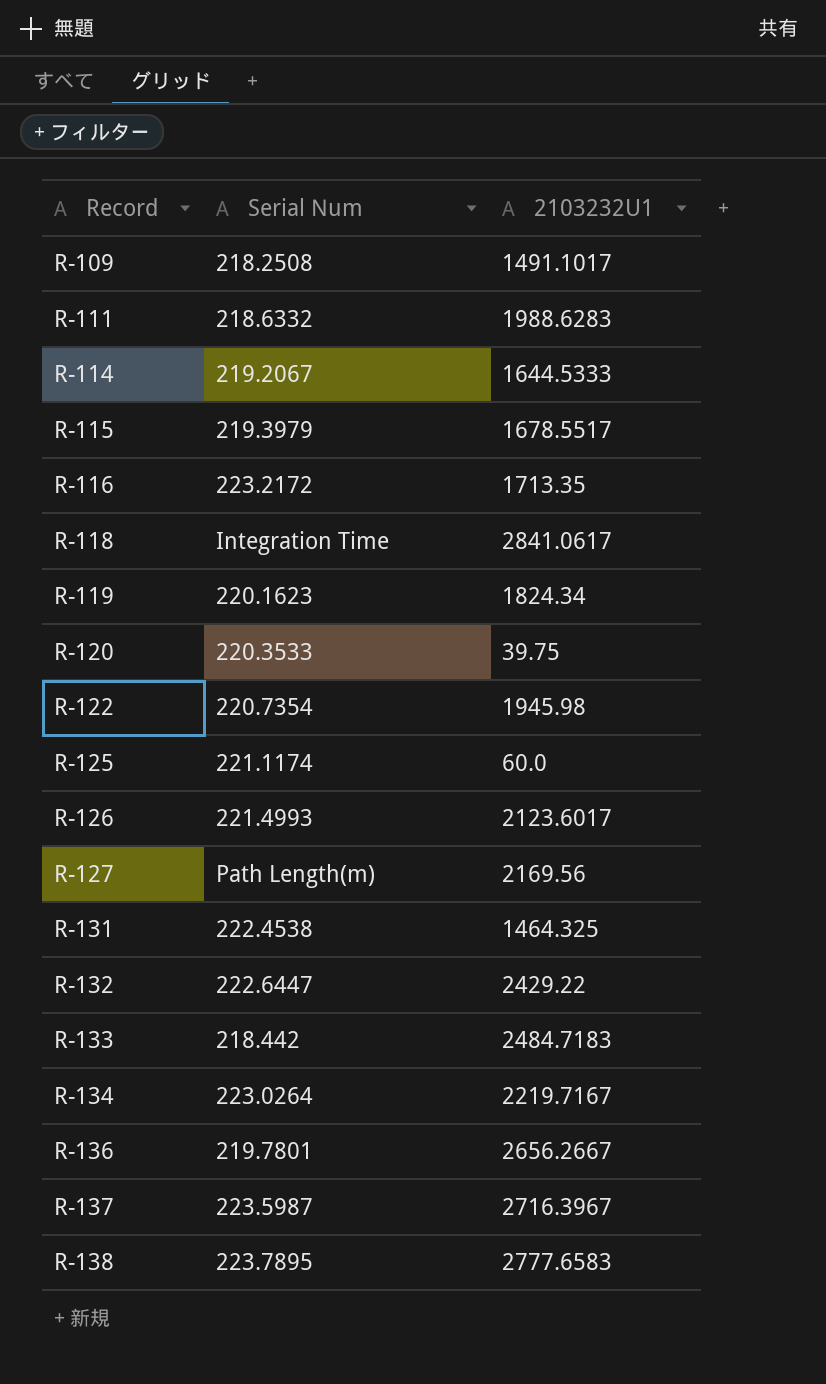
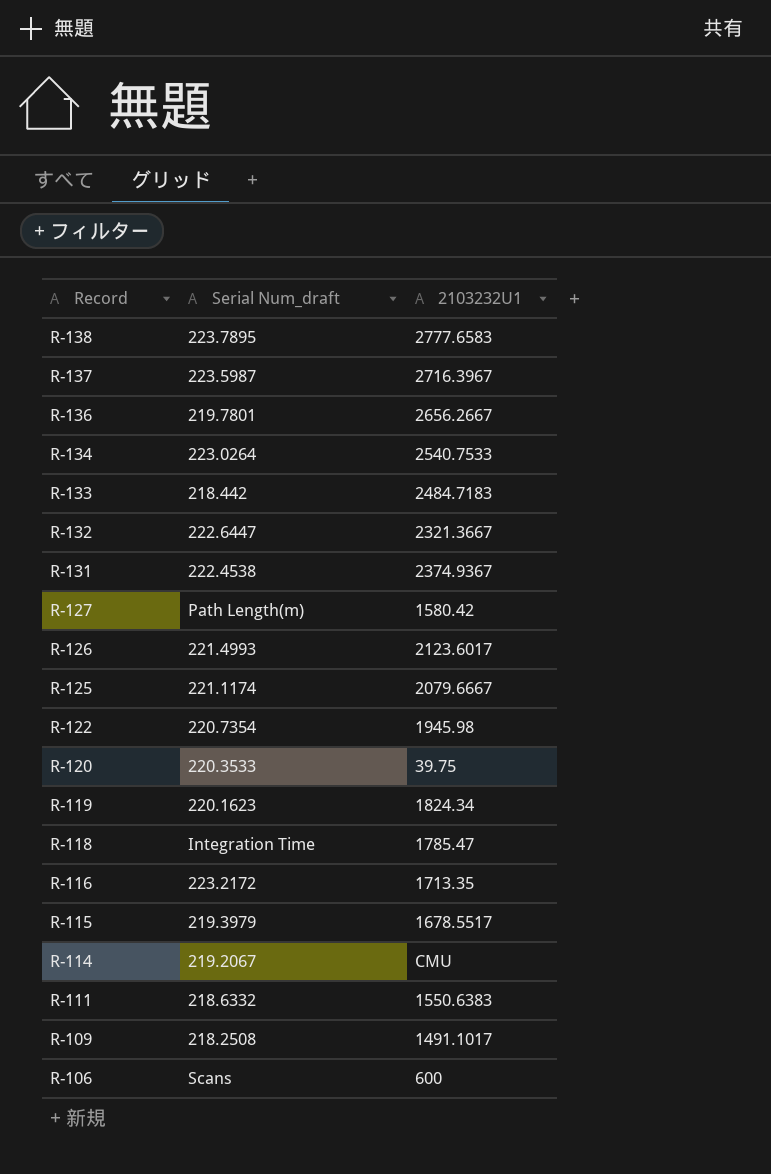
row order: Record ascending -> Record descending
column name: Serial Num -> Serial Num_draft
R-134 | 2103232U1: 2219.7167 -> 2540.7533
R-132 | 2103232U1: 2429.22 -> 2321.3667
R-131 | 2103232U1: 1464.325 -> 2374.9367
R-127 | 2103232U1: 2169.56 -> 1580.42
R-125 | 2103232U1: 60.0 -> 2079.6667
R-118 | 2103232U1: 2841.0617 -> 1785.47
R-114 | 2103232U1: 1644.5333 -> CMU
R-111 | 2103232U1: 1988.6283 -> 1550.6383
row R-106: none -> Scans | 600

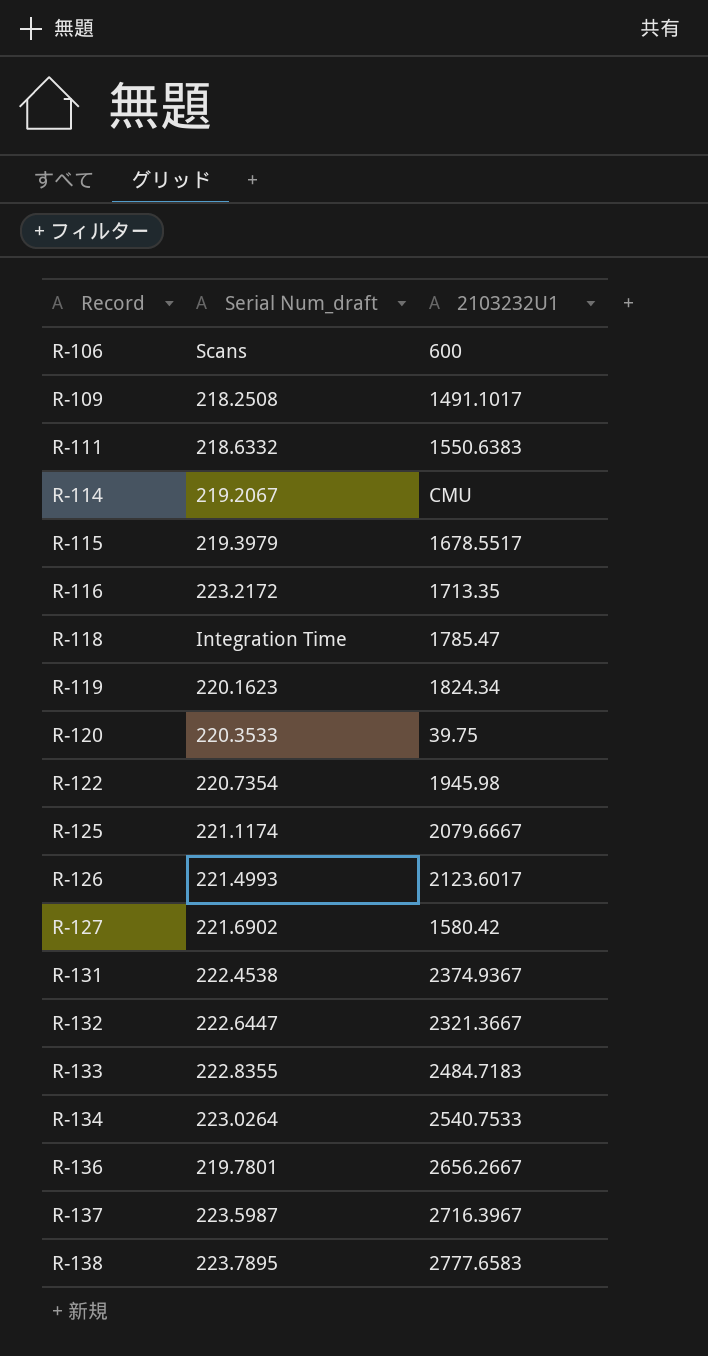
row order: Record descending -> Record ascending
R-127 | Serial Num_draft: Path Length(m) -> 221.6902
R-133 | Serial Num_draft: 218.442 -> 222.8355

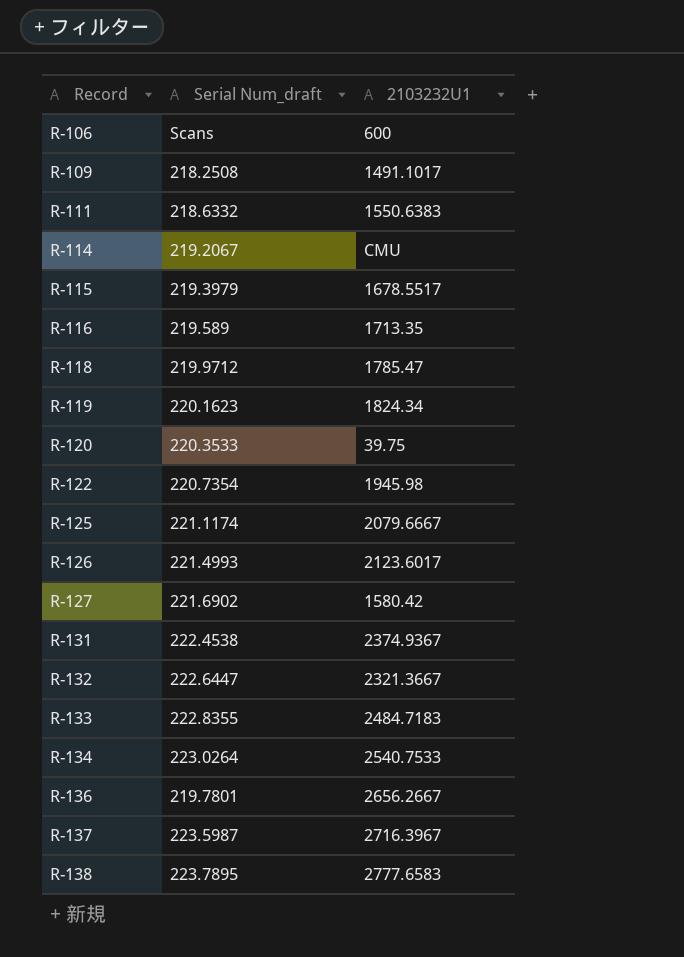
R-116 | Serial Num_draft: 223.2172 -> 219.589
R-118 | Serial Num_draft: Integration Time -> 219.9712

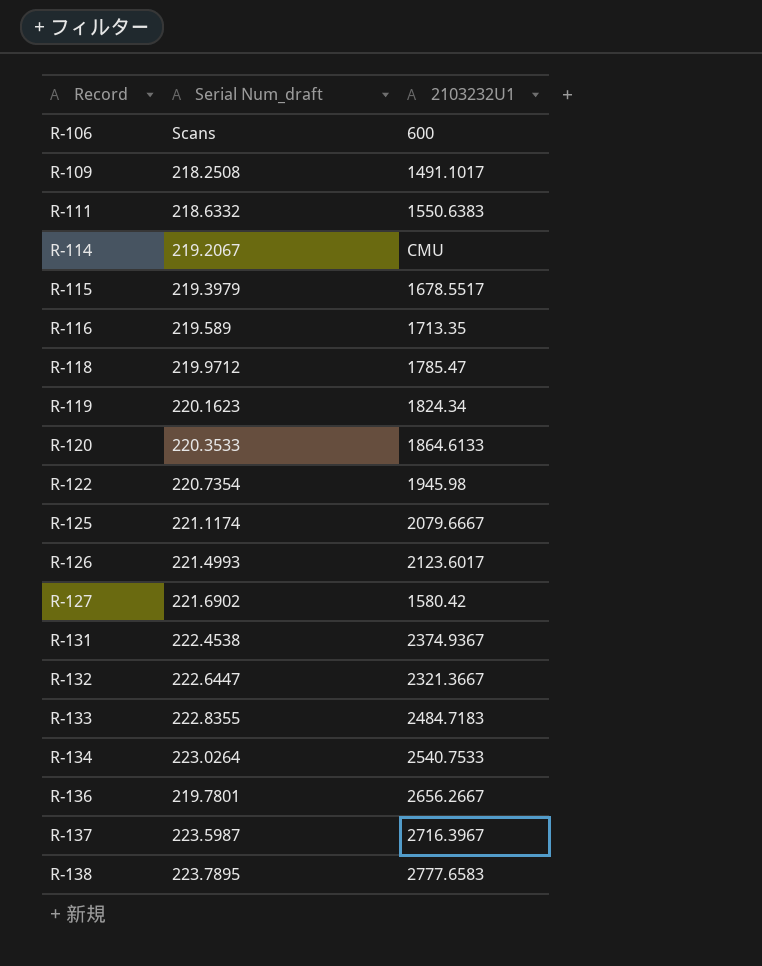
R-120 | 2103232U1: 39.75 -> 1864.6133

